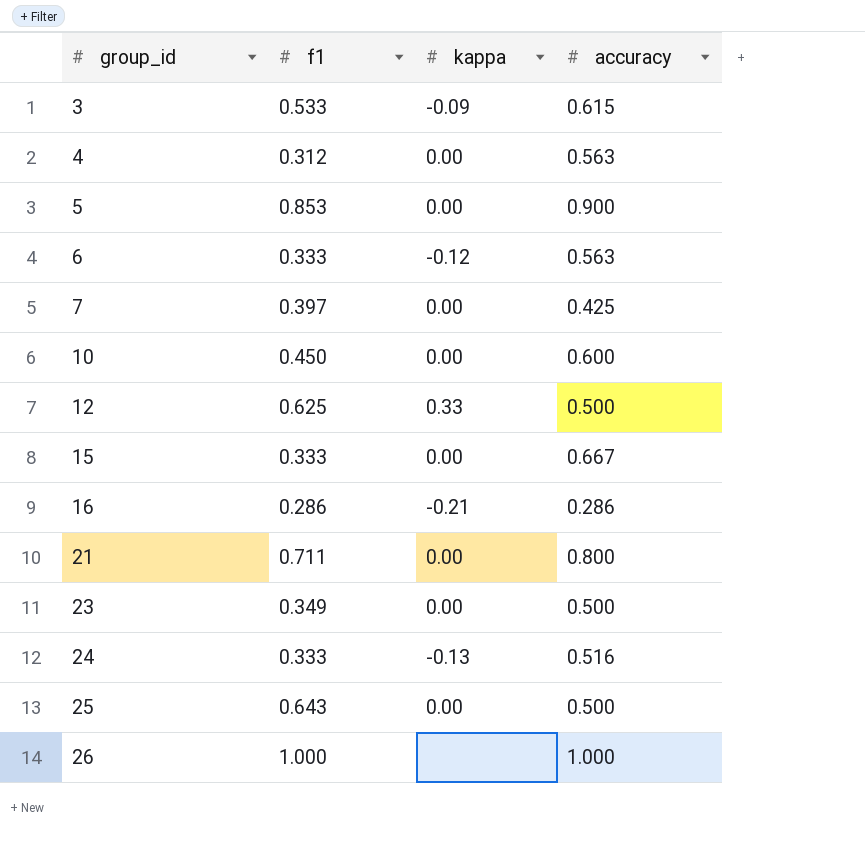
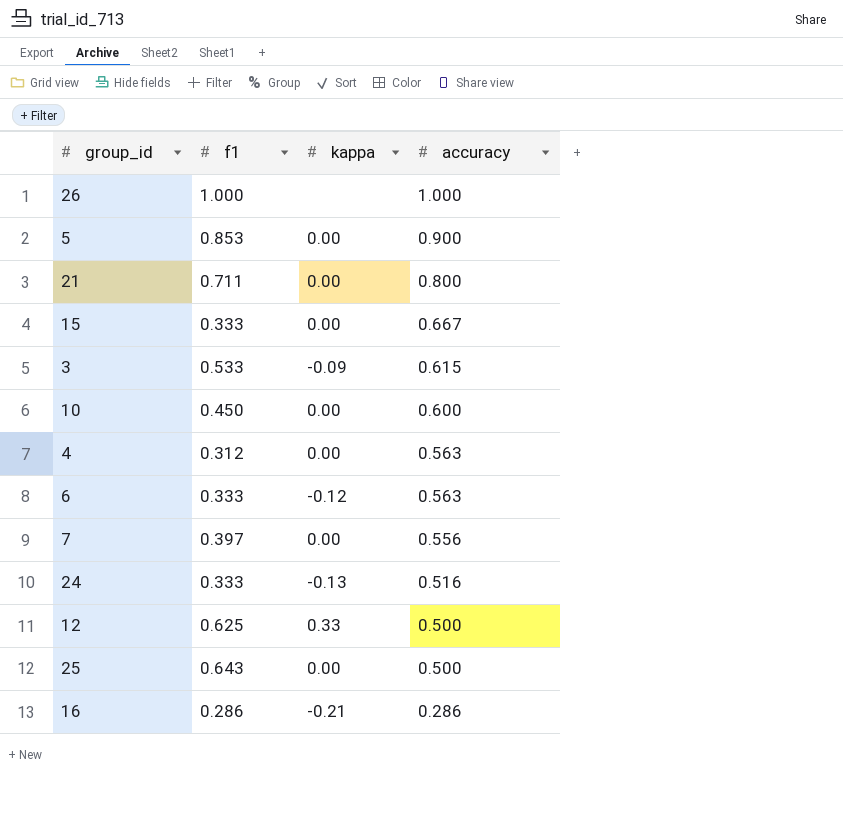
row order: group_id ascending -> accuracy descending
row 23: 0.349 | 0.00 | 0.500 -> none
7 | accuracy: 0.425 -> 0.556

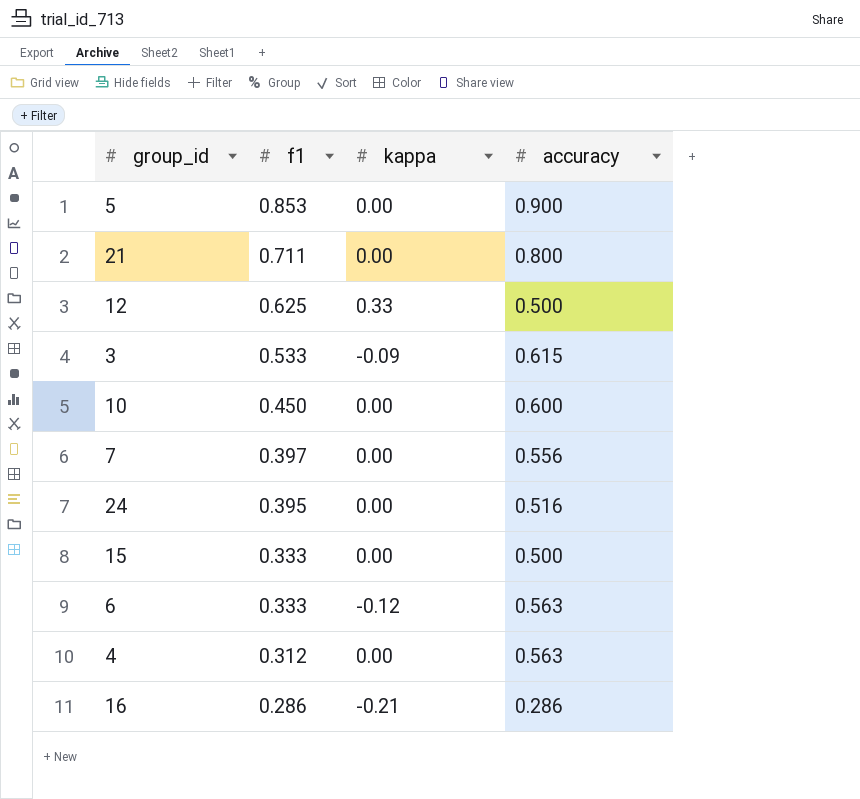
row order: accuracy descending -> f1 descending
row 26: 1.000 | none | 1.000 -> none
row 25: 0.643 | 0.00 | 0.500 -> none
24 | f1: 0.333 -> 0.395
24 | kappa: -0.13 -> 0.00
15 | accuracy: 0.667 -> 0.500

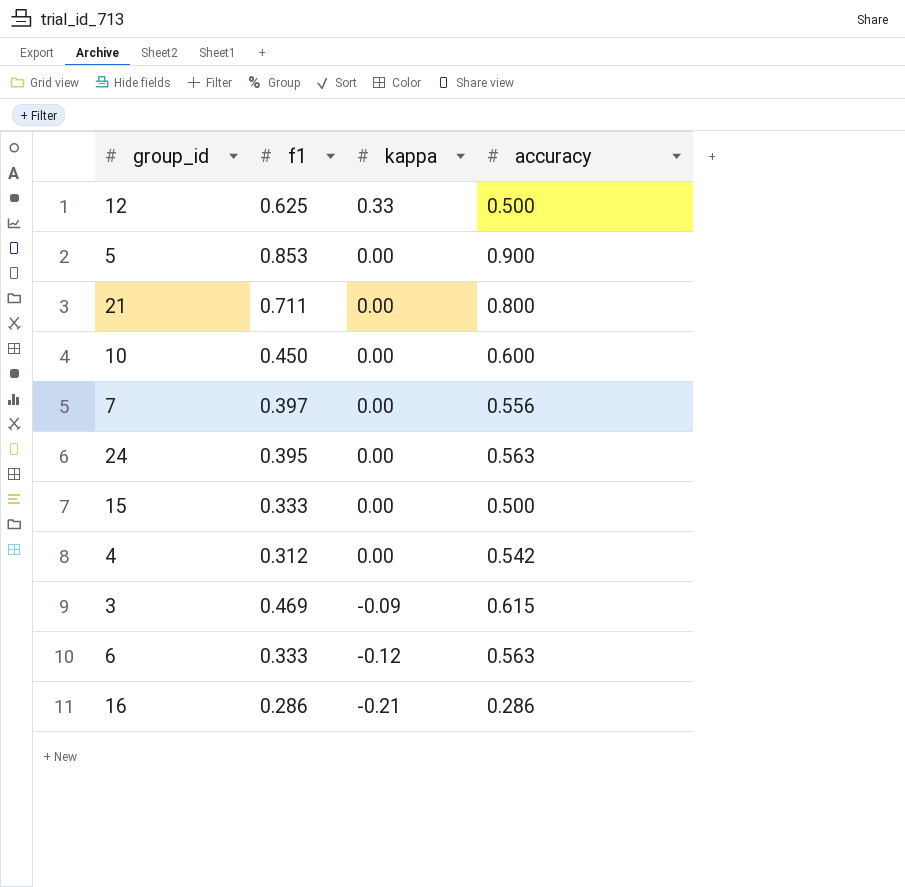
row order: f1 descending -> kappa descending
24 | accuracy: 0.516 -> 0.563
4 | accuracy: 0.563 -> 0.542
3 | f1: 0.533 -> 0.469

